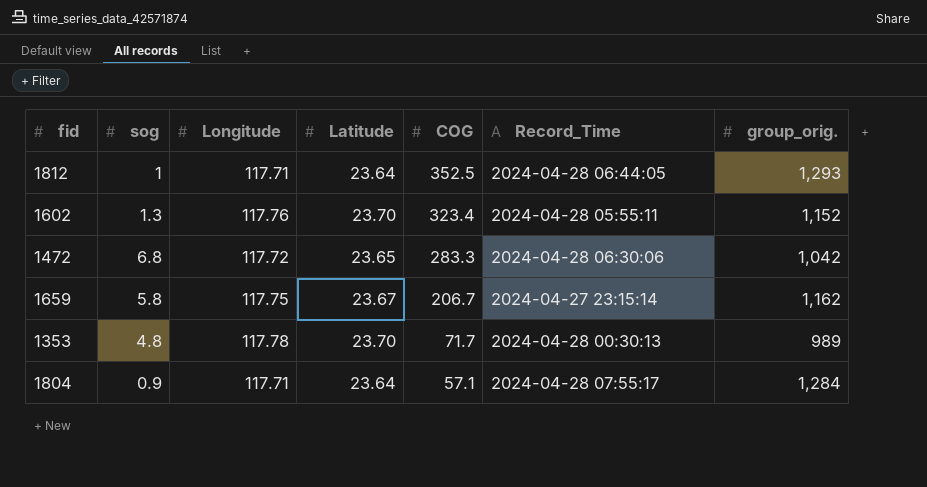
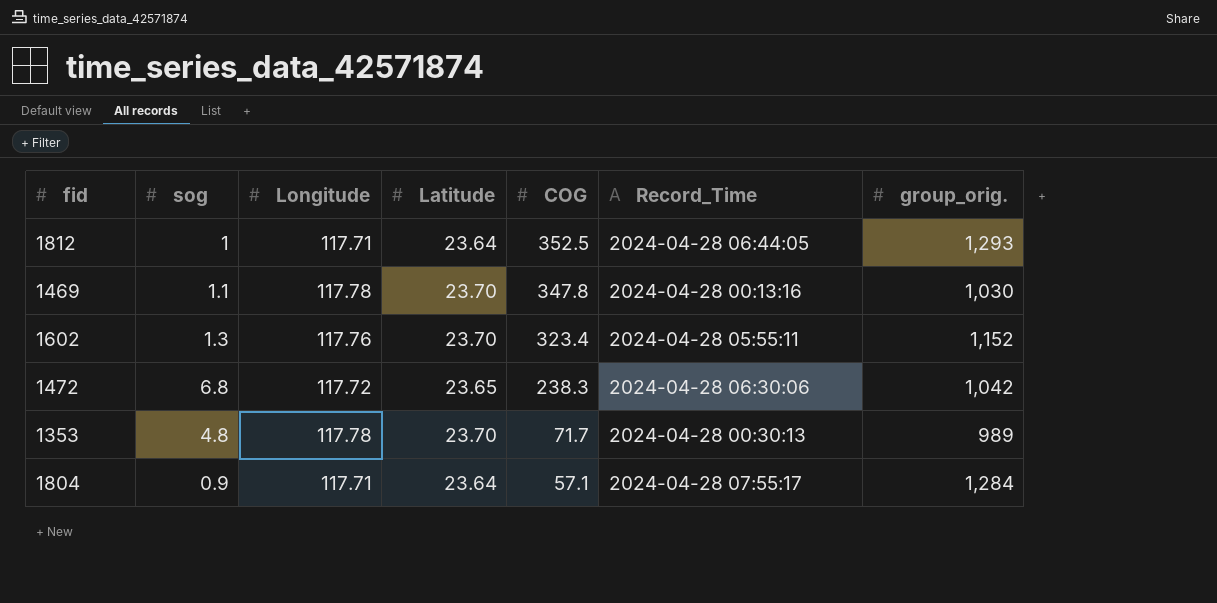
row 1659: 5.8 | 117.75 | 23.67 | 206.7 | 2024-04-27 23:15:14 | 1,162 -> none
row 1469: none -> 1.1 | 117.78 | 23.70 | 347.8 | 2024-04-28 00:13:16 | 1,030
1472 | COG: 283.3 -> 238.3

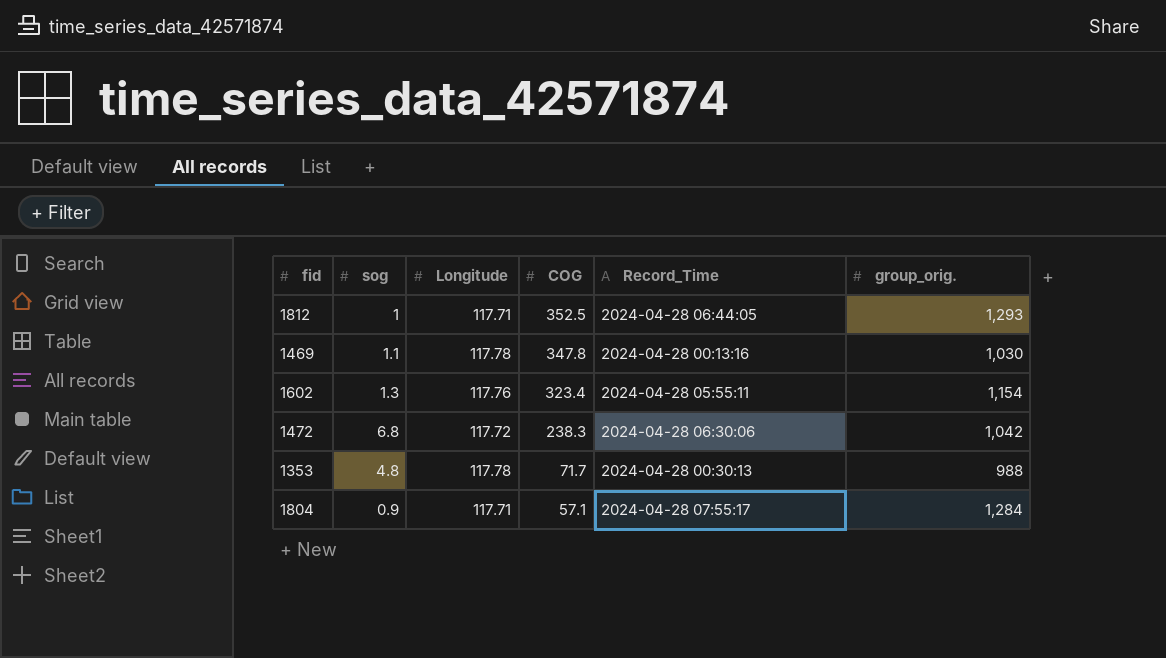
column Latitude | position: 4 -> none
1602 | group_orig.: 1,152 -> 1,154
1353 | group_orig.: 989 -> 988

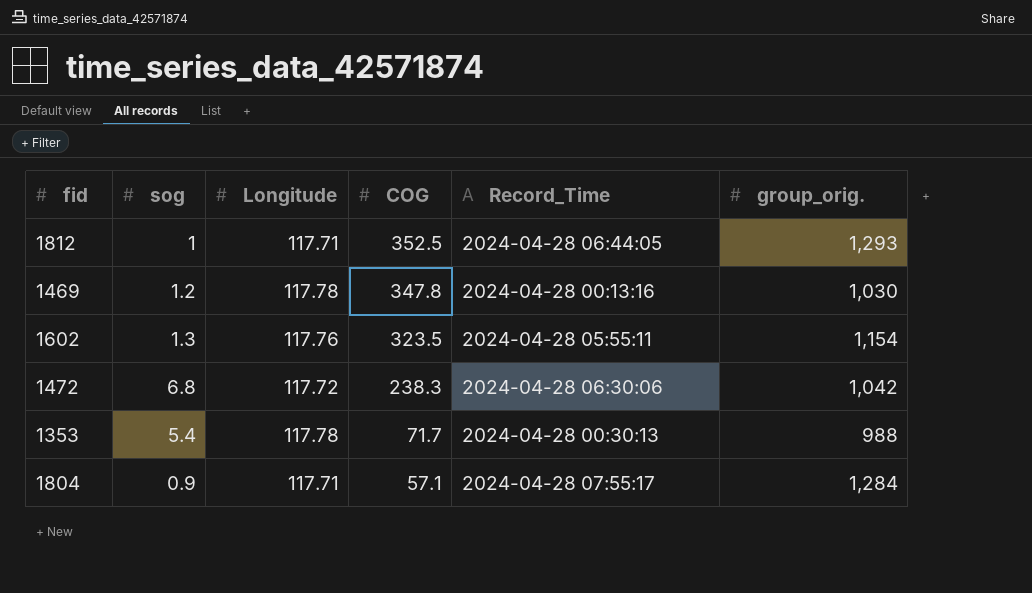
1469 | sog: 1.1 -> 1.2
1602 | COG: 323.4 -> 323.5
1353 | sog: 4.8 -> 5.4

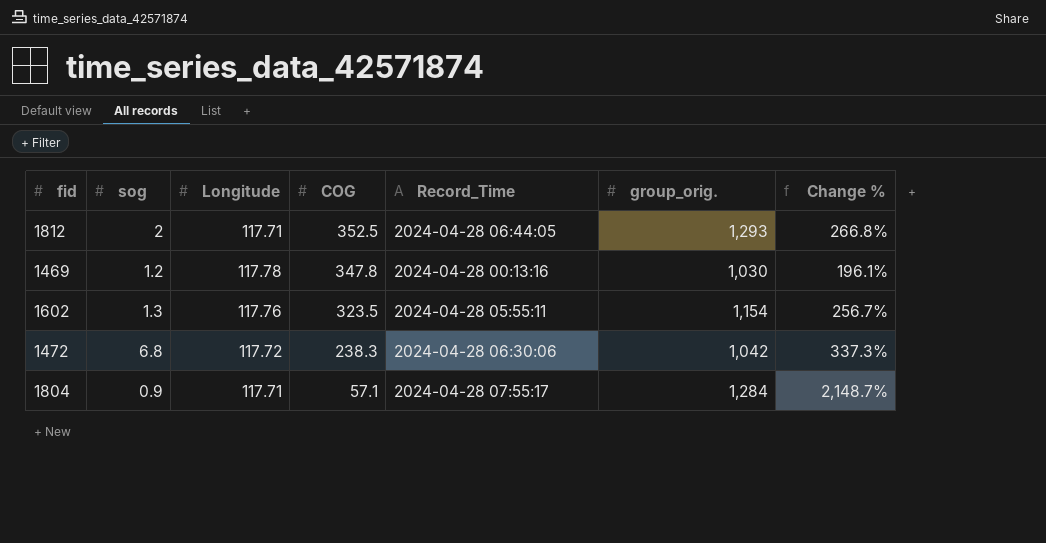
column Change % | formula: none -> ([group_orig.] - [COG]) / [COG]
row 1353: 5.4 | 117.78 | 71.7 | 2024-04-28 00:30:13 | 988 -> none
1812 | sog: 1 -> 2

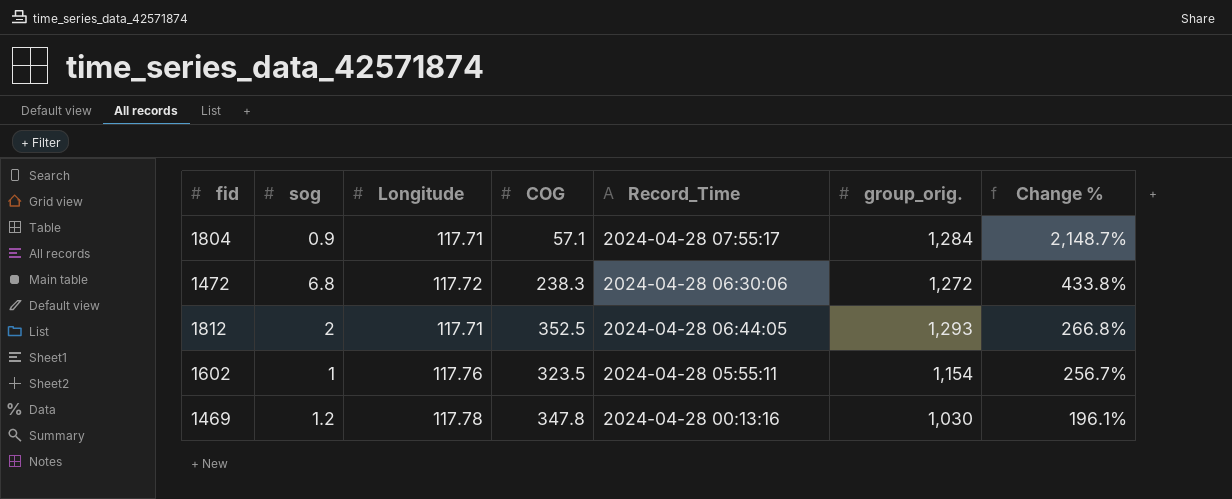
row order: COG descending -> Change % descending
1472 | group_orig.: 1,042 -> 1,272
1472 | Change %: 337.3% -> 433.8%
1602 | sog: 1.3 -> 1

